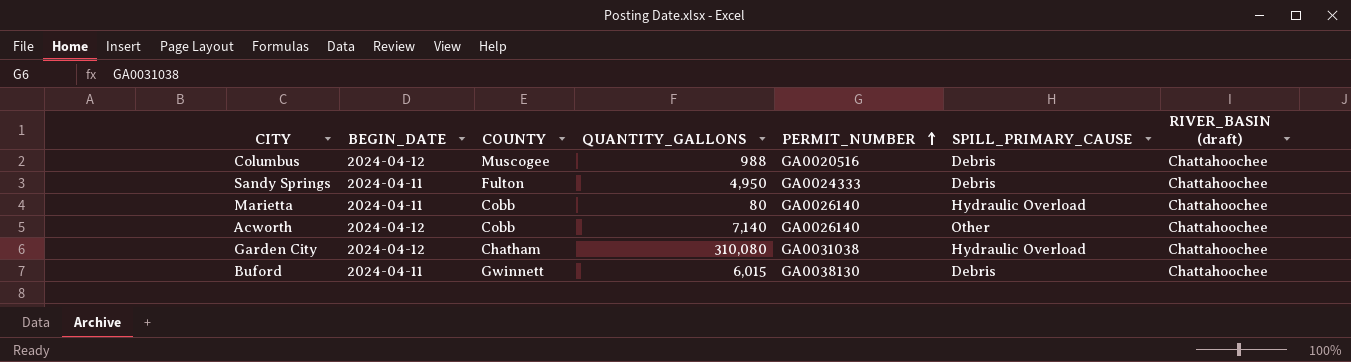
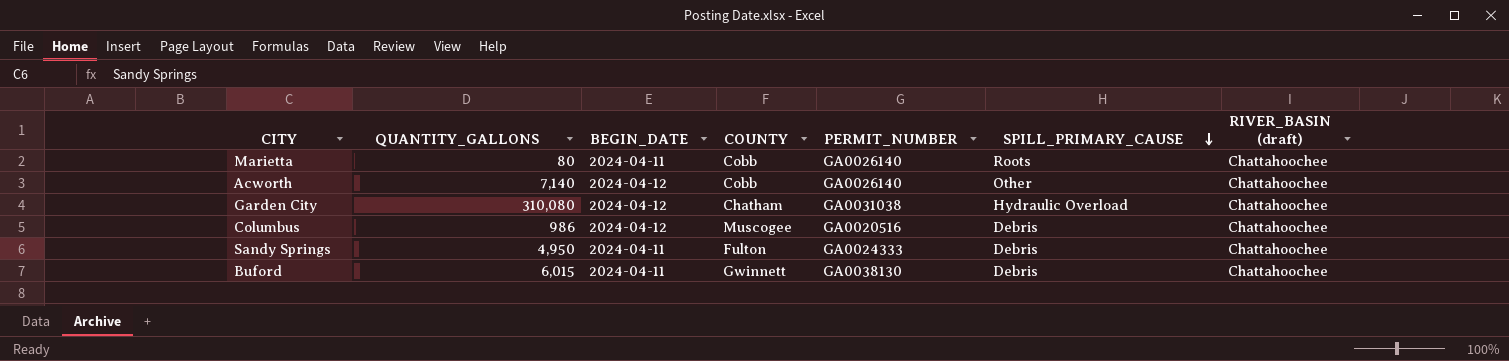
row order: PERMIT_NUMBER ascending -> SPILL_PRIMARY_CAUSE descending
column QUANTITY_GALLONS | position: 4 -> 2
Marietta | SPILL_PRIMARY_CAUSE: Hydraulic Overload -> Roots
Columbus | QUANTITY_GALLONS: 988 -> 986

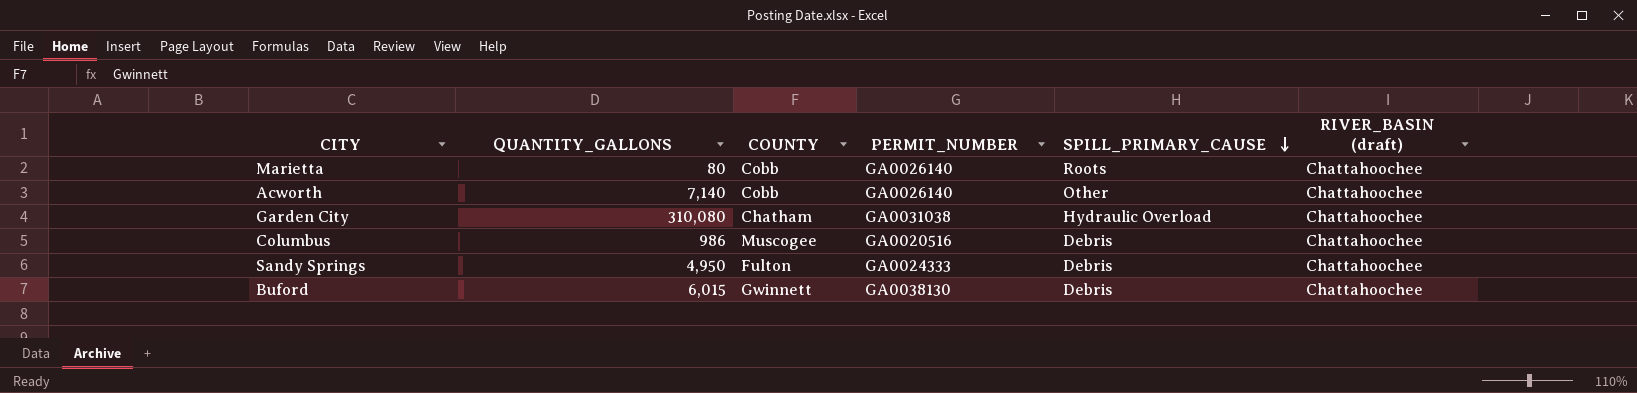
column BEGIN_DATE | position: 3 -> none

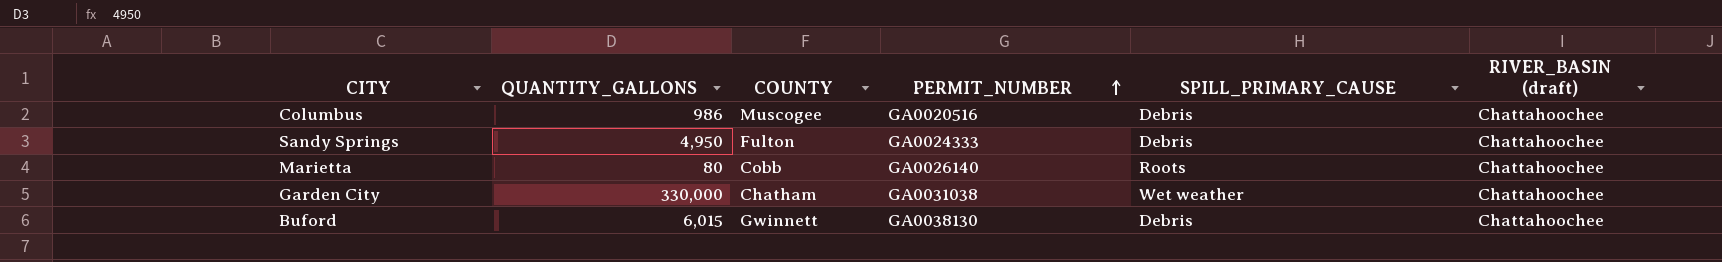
row order: SPILL_PRIMARY_CAUSE descending -> PERMIT_NUMBER ascending
row Acworth: 7,140 | Cobb | GA0026140 | Other | Chattahoochee -> none
Garden City | QUANTITY_GALLONS: 310,080 -> 330,000
Garden City | SPILL_PRIMARY_CAUSE: Hydraulic Overload -> Wet weather

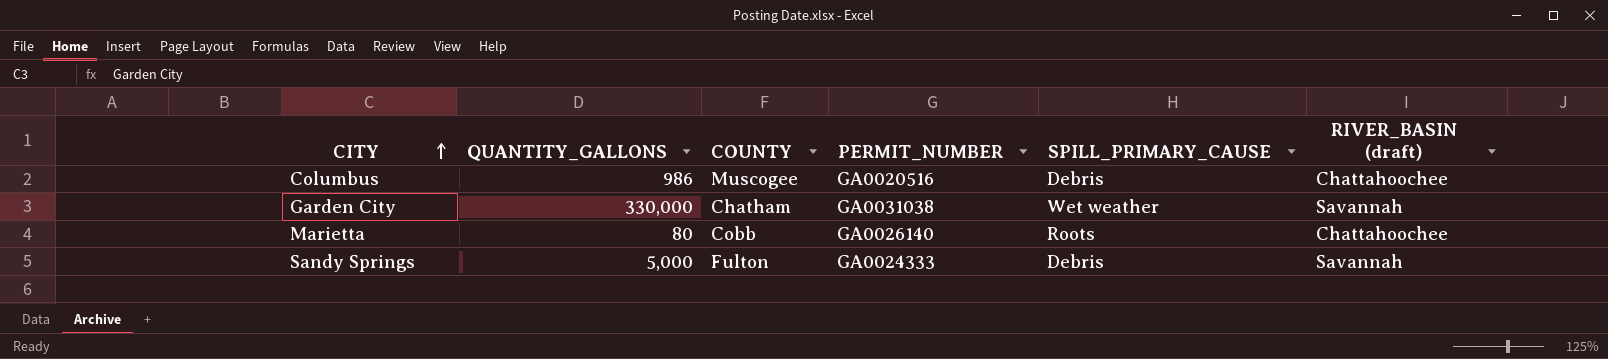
row order: PERMIT_NUMBER ascending -> CITY ascending
row Buford: 6,015 | Gwinnett | GA0038130 | Debris | Chattahoochee -> none
Garden City | RIVER_BASIN (draft): Chattahoochee -> Savannah
Sandy Springs | QUANTITY_GALLONS: 4,950 -> 5,000
Sandy Springs | RIVER_BASIN (draft): Chattahoochee -> Savannah

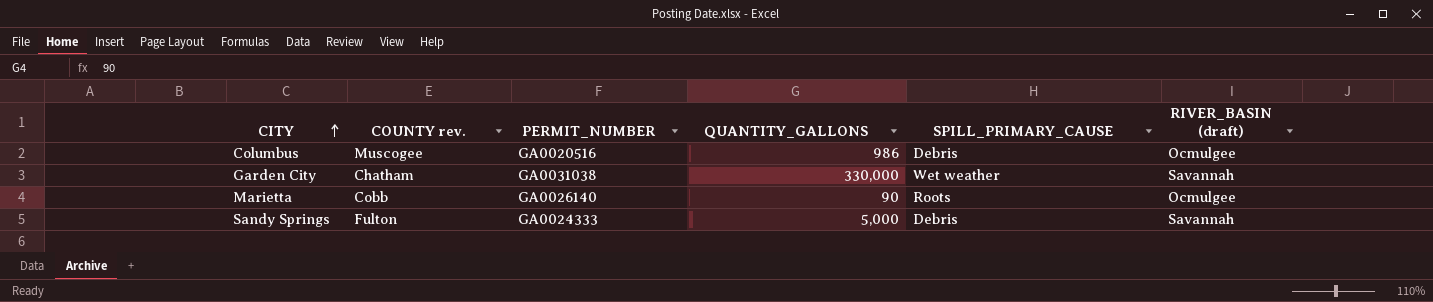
column name: COUNTY -> COUNTY rev.
column QUANTITY_GALLONS | position: 2 -> 4
Columbus | RIVER_BASIN (draft): Chattahoochee -> Ocmulgee
Marietta | QUANTITY_GALLONS: 80 -> 90
Marietta | RIVER_BASIN (draft): Chattahoochee -> Ocmulgee

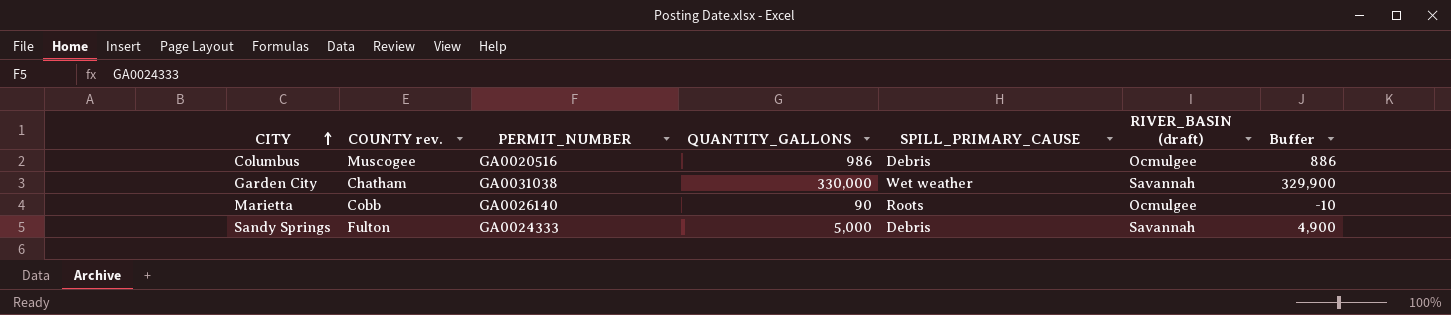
column Buffer | formula: none -> [QUANTITY_GALLONS] - 100

